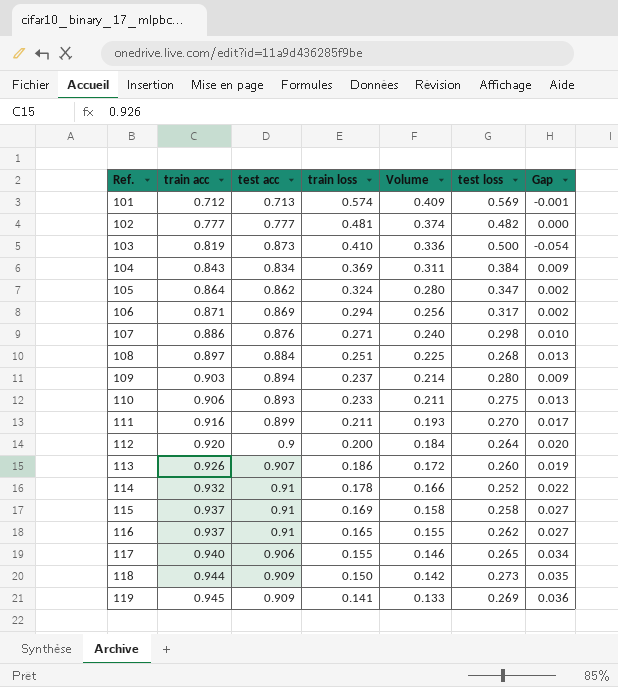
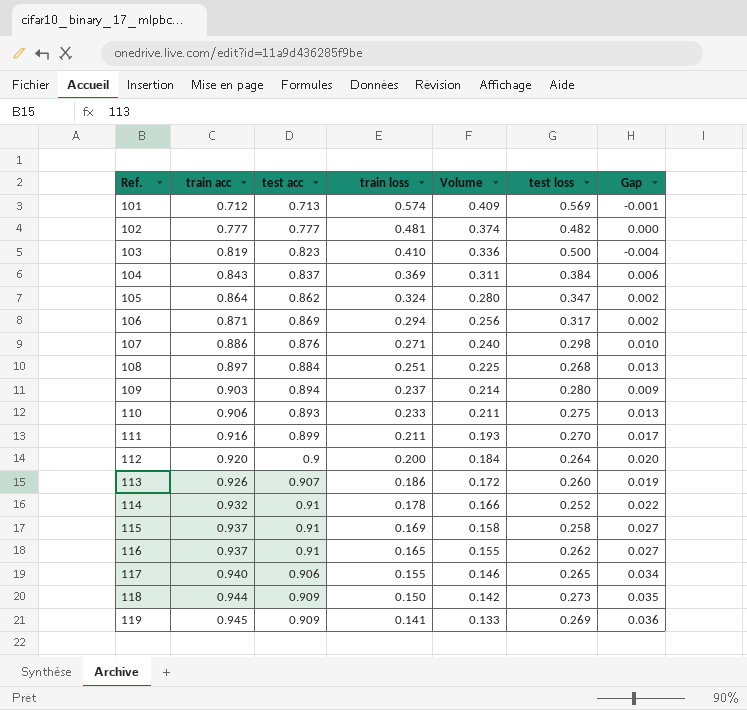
103 | test acc: 0.873 -> 0.823
103 | Gap: -0.054 -> -0.004
104 | test acc: 0.834 -> 0.837
104 | Gap: 0.009 -> 0.006

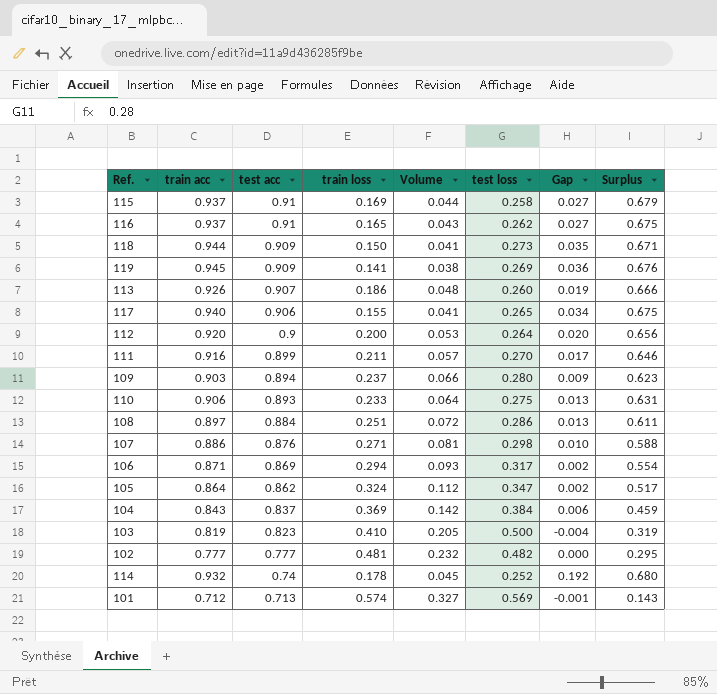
row order: Ref. ascending -> test acc descending
column Volume | formula: [train acc] * [train loss] -> [train loss] * [test loss]
column Surplus | formula: none -> [train acc] - [test loss]
108 | test loss: 0.268 -> 0.286
114 | test acc: 0.91 -> 0.74
114 | Gap: 0.022 -> 0.192

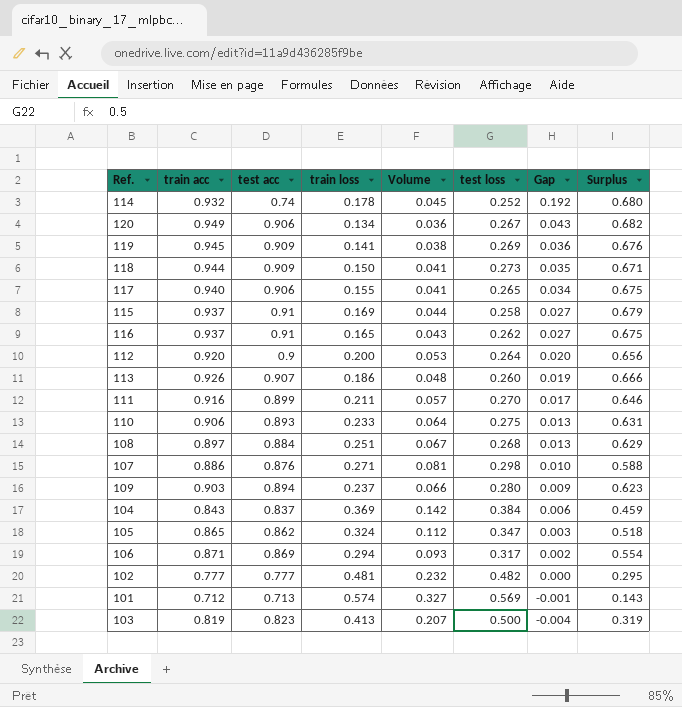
row order: test acc descending -> Gap descending
row 120: none -> 0.949 | 0.906 | 0.134 | 0.036 | 0.267 | 0.043 | 0.682
108 | Volume: 0.072 -> 0.067
108 | test loss: 0.286 -> 0.268
108 | Surplus: 0.611 -> 0.629
105 | train acc: 0.864 -> 0.865
105 | Gap: 0.002 -> 0.003
105 | Surplus: 0.517 -> 0.518
103 | train loss: 0.410 -> 0.413
103 | Volume: 0.205 -> 0.207

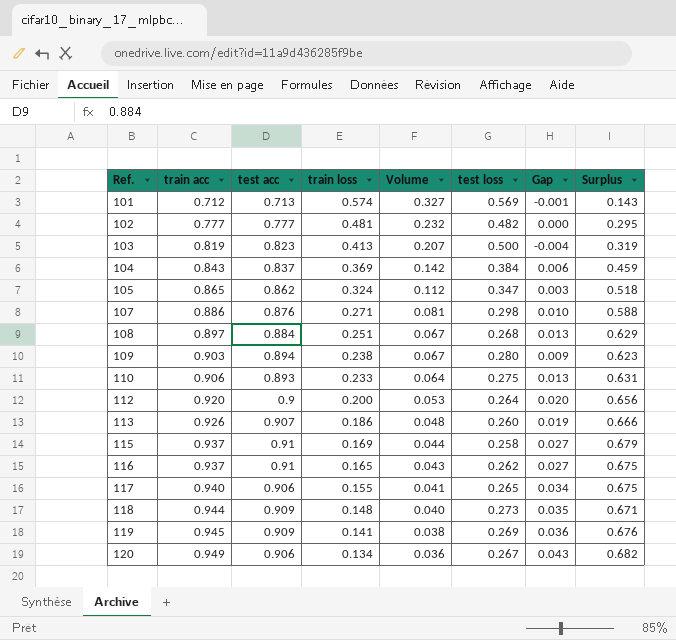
row order: Gap descending -> Ref. ascending
row 114: 0.932 | 0.74 | 0.178 | 0.045 | 0.252 | 0.192 | 0.680 -> none
row 111: 0.916 | 0.899 | 0.211 | 0.057 | 0.270 | 0.017 | 0.646 -> none
row 106: 0.871 | 0.869 | 0.294 | 0.093 | 0.317 | 0.002 | 0.554 -> none
109 | train loss: 0.237 -> 0.238
109 | Volume: 0.066 -> 0.067
118 | train loss: 0.150 -> 0.148
118 | Volume: 0.041 -> 0.040

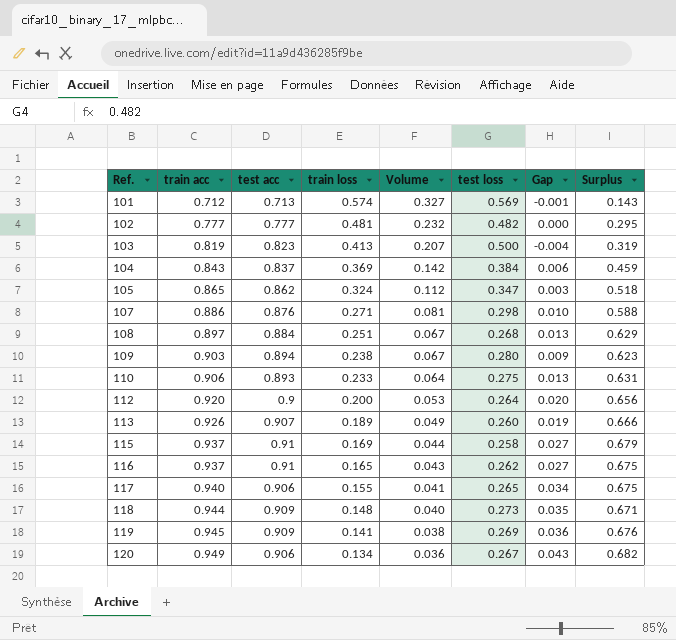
113 | train loss: 0.186 -> 0.189
113 | Volume: 0.048 -> 0.049

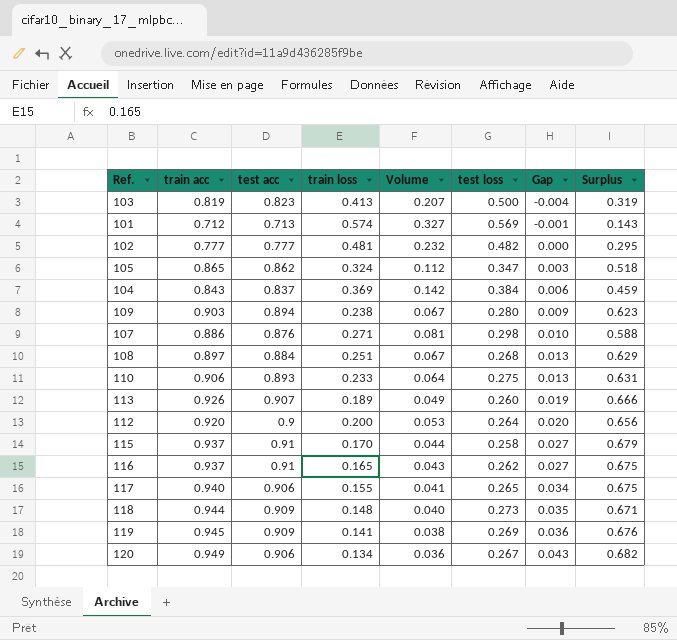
row order: Ref. ascending -> Gap ascending
115 | train loss: 0.169 -> 0.170

